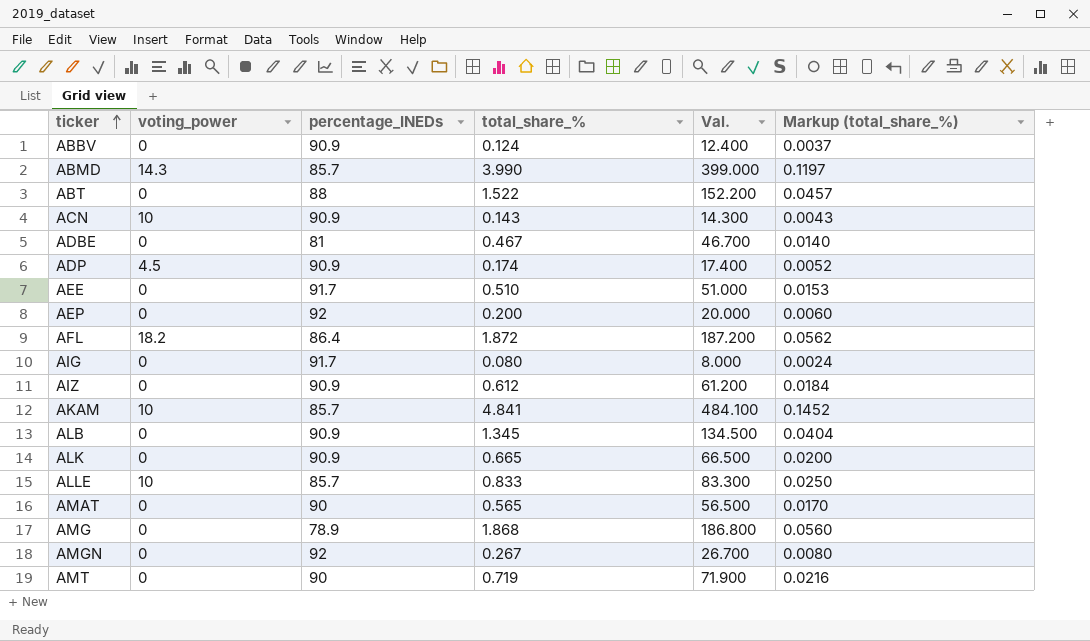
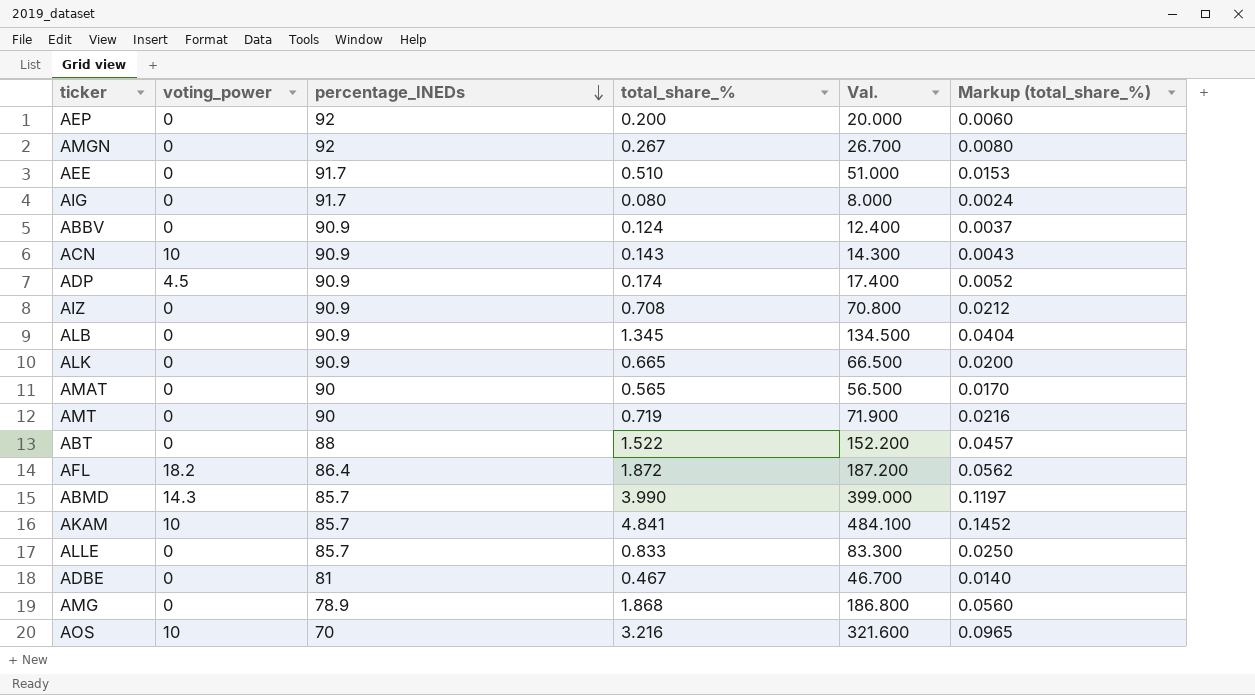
row order: ticker ascending -> percentage_INEDs descending
AIZ | total_share_%: 0.612 -> 0.708
AIZ | Val.: 61.200 -> 70.800
AIZ | Markup (total_share_%): 0.0184 -> 0.0212
ALLE | voting_power: 10 -> 0
row AOS: none -> 10 | 70 | 3.216 | 321.600 | 0.0965

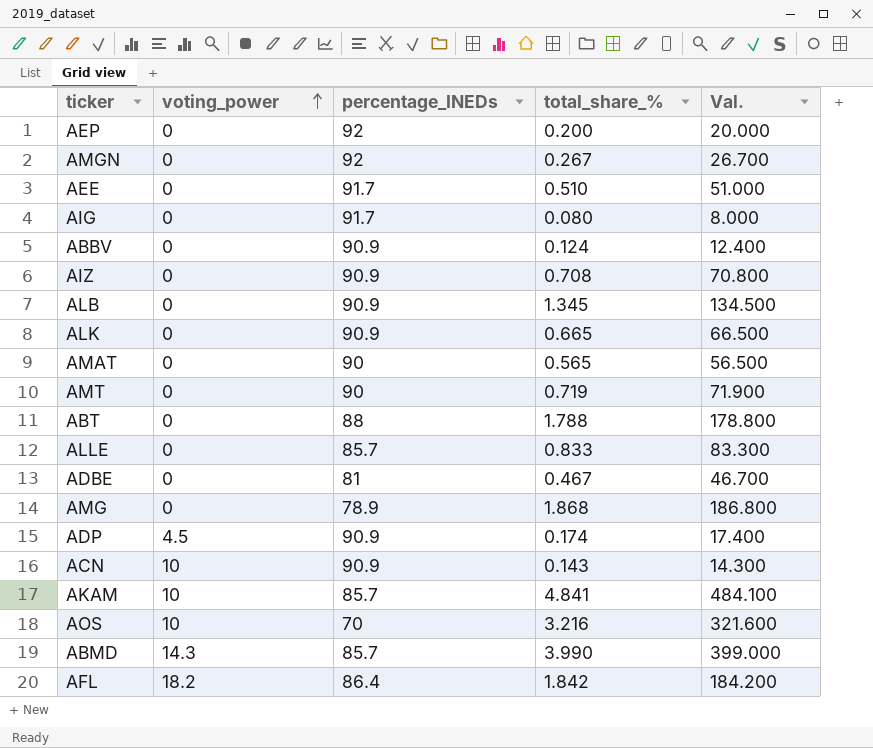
row order: percentage_INEDs descending -> voting_power ascending
column Markup (total_share_%) | formula: [total_share_%] * 0.03 -> none
ABT | total_share_%: 1.522 -> 1.788
ABT | Val.: 152.200 -> 178.800
AFL | total_share_%: 1.872 -> 1.842
AFL | Val.: 187.200 -> 184.200

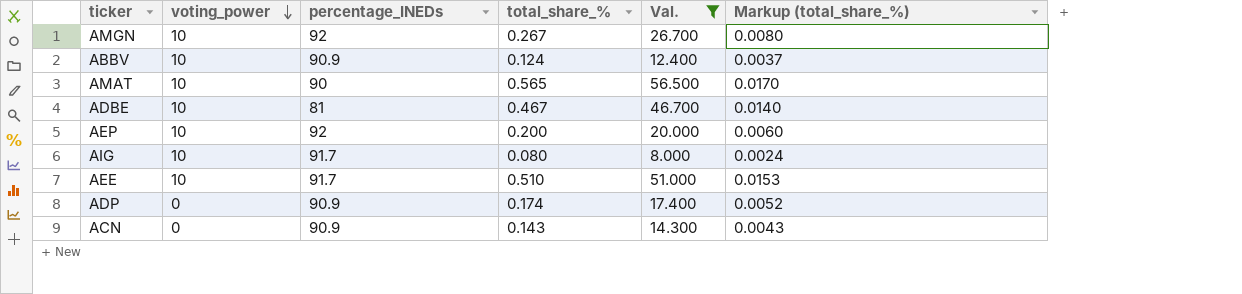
filter: none -> Val. <= 56.500
row order: voting_power ascending -> voting_power descending
column Markup (total_share_%) | formula: none -> [total_share_%] * 0.03
AMGN | voting_power: 0 -> 10
ABBV | voting_power: 0 -> 10
AMAT | voting_power: 0 -> 10
ADBE | voting_power: 0 -> 10
AEP | voting_power: 0 -> 10
AIG | voting_power: 0 -> 10
AEE | voting_power: 0 -> 10
ADP | voting_power: 4.5 -> 0
ACN | voting_power: 10 -> 0

